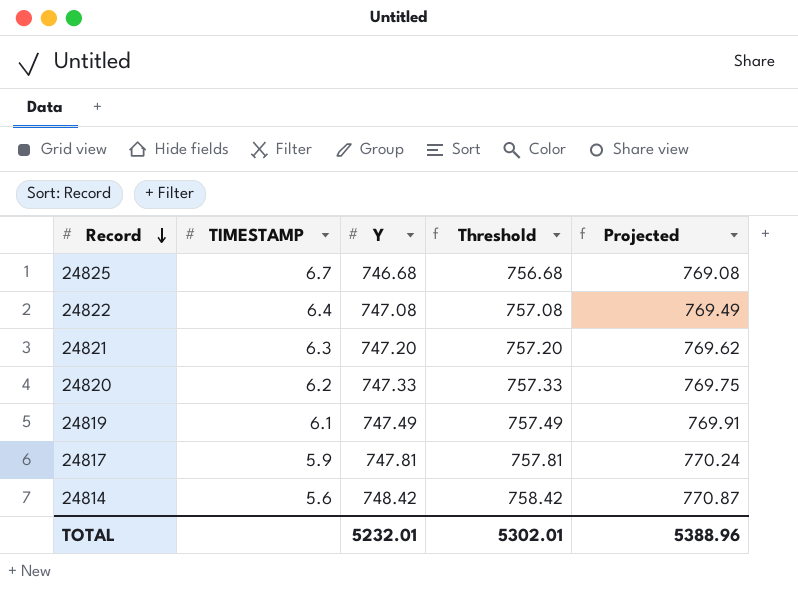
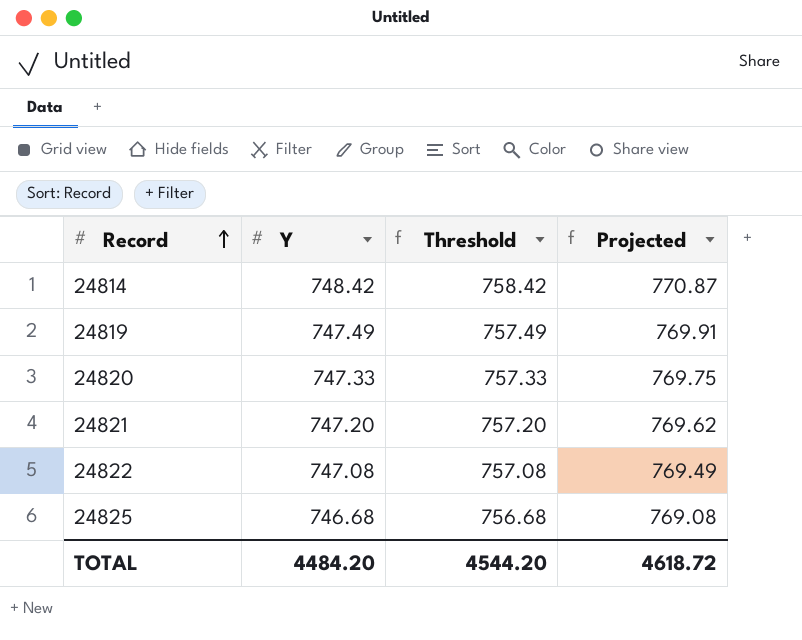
row order: Record descending -> Record ascending
column TIMESTAMP | position: 2 -> none
row 24817: 5.9 | 747.81 | 757.81 | 770.24 -> none
TOTAL | Y: 5232.01 -> 4484.20
TOTAL | Threshold: 5302.01 -> 4544.20
TOTAL | Projected: 5388.96 -> 4618.72

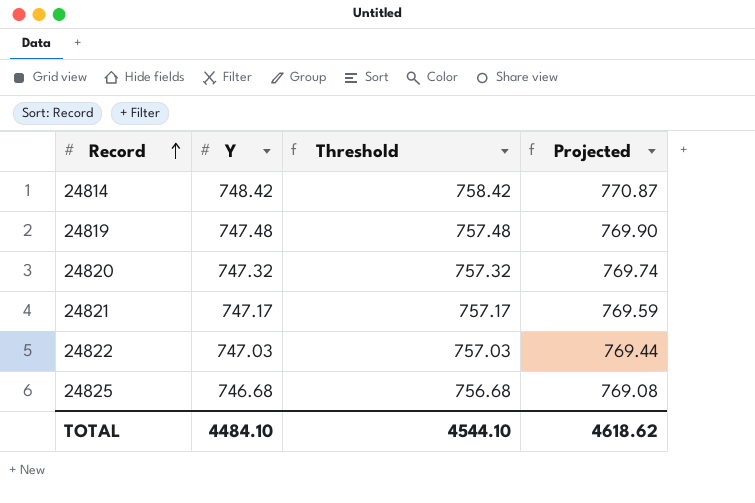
24819 | Y: 747.49 -> 747.48
24819 | Threshold: 757.49 -> 757.48
24819 | Projected: 769.91 -> 769.90
24820 | Y: 747.33 -> 747.32
24820 | Threshold: 757.33 -> 757.32
24820 | Projected: 769.75 -> 769.74
24821 | Y: 747.20 -> 747.17
24821 | Threshold: 757.20 -> 757.17
24821 | Projected: 769.62 -> 769.59
24822 | Y: 747.08 -> 747.03
24822 | Threshold: 757.08 -> 757.03
24822 | Projected: 769.49 -> 769.44
TOTAL | Y: 4484.20 -> 4484.10
TOTAL | Threshold: 4544.20 -> 4544.10
TOTAL | Projected: 4618.72 -> 4618.62

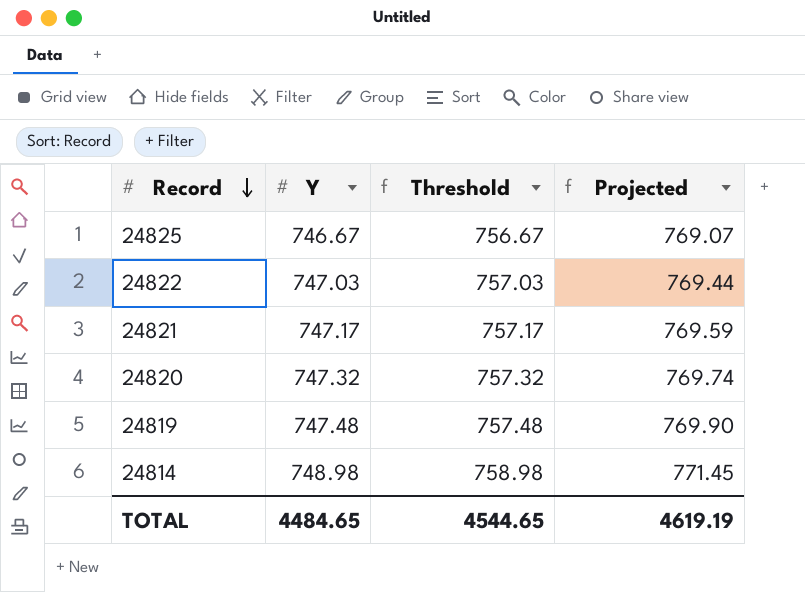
row order: Record ascending -> Record descending
24825 | Y: 746.68 -> 746.67
24825 | Threshold: 756.68 -> 756.67
24825 | Projected: 769.08 -> 769.07
24814 | Y: 748.42 -> 748.98
24814 | Threshold: 758.42 -> 758.98
24814 | Projected: 770.87 -> 771.45
TOTAL | Y: 4484.10 -> 4484.65
TOTAL | Threshold: 4544.10 -> 4544.65
TOTAL | Projected: 4618.62 -> 4619.19

